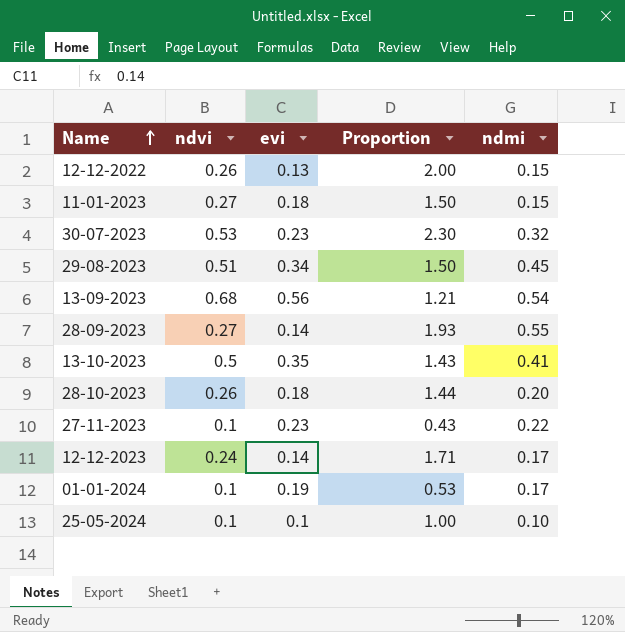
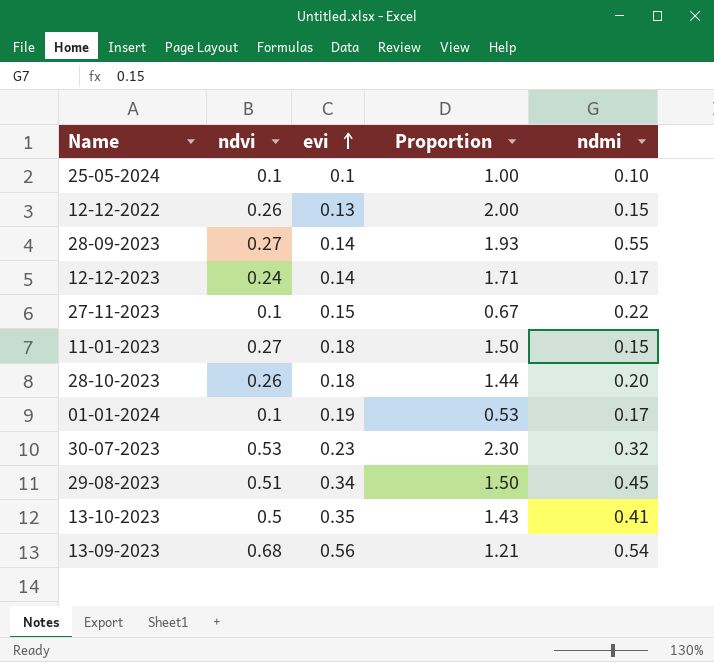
row order: Name ascending -> evi ascending
27-11-2023 | evi: 0.23 -> 0.15
27-11-2023 | Proportion: 0.43 -> 0.67

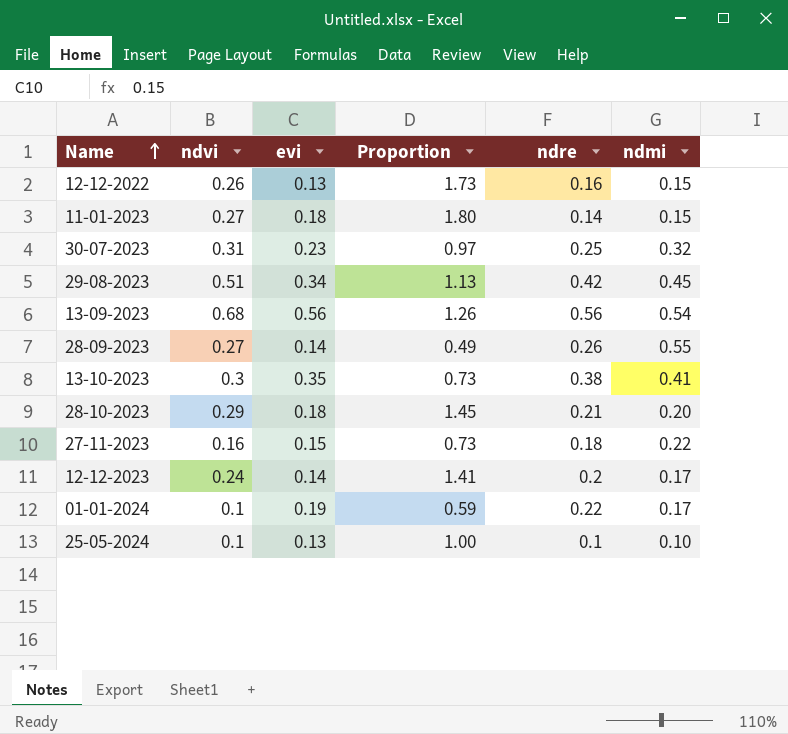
row order: evi ascending -> Name ascending
column Proportion | formula: [ndvi] / [evi] -> [ndvi] / [ndmi]
column ndre | position: none -> 5
30-07-2023 | ndvi: 0.53 -> 0.31
13-10-2023 | ndvi: 0.5 -> 0.3
28-10-2023 | ndvi: 0.26 -> 0.29
27-11-2023 | ndvi: 0.1 -> 0.16
25-05-2024 | evi: 0.1 -> 0.13

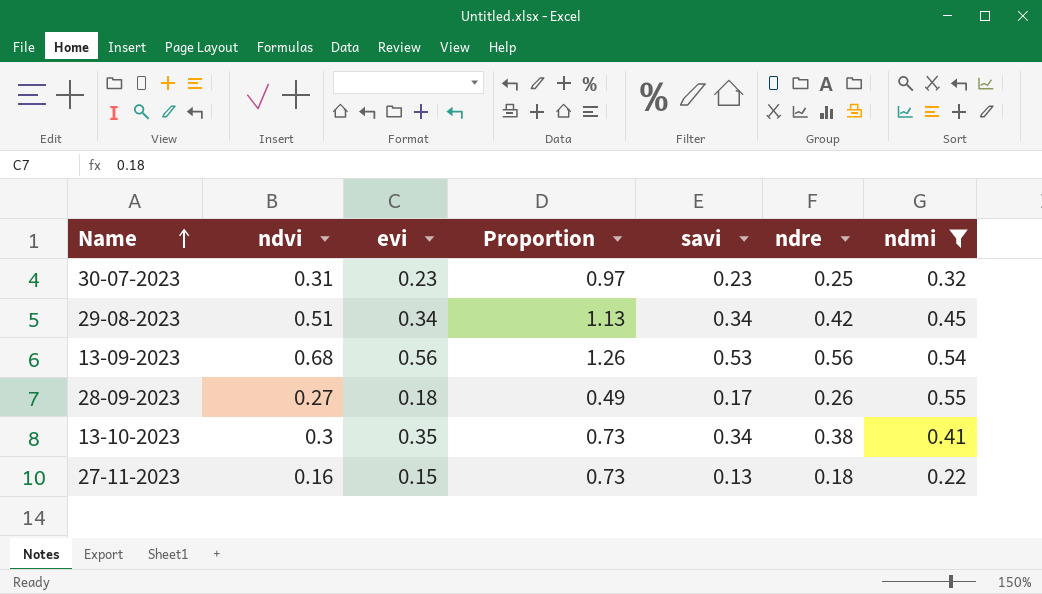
filter: none -> ndmi >= 0.22
column savi | position: none -> 5
28-09-2023 | evi: 0.14 -> 0.18

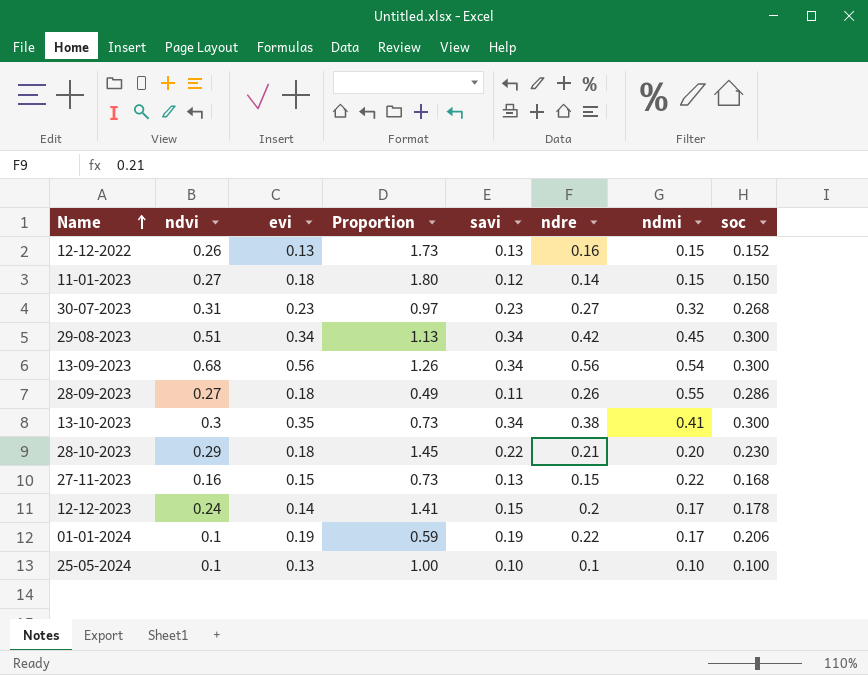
filter: ndmi >= 0.22 -> none
column soc | position: none -> 8
30-07-2023 | ndre: 0.25 -> 0.27
13-09-2023 | savi: 0.53 -> 0.34
28-09-2023 | savi: 0.17 -> 0.11
27-11-2023 | ndre: 0.18 -> 0.15

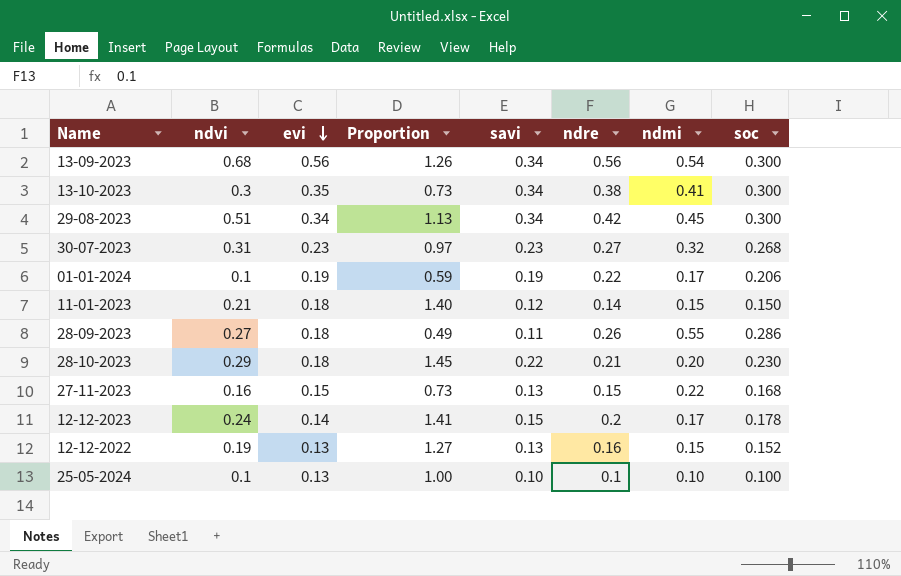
row order: Name ascending -> evi descending
11-01-2023 | ndvi: 0.27 -> 0.21
11-01-2023 | Proportion: 1.80 -> 1.40
12-12-2022 | ndvi: 0.26 -> 0.19
12-12-2022 | Proportion: 1.73 -> 1.27

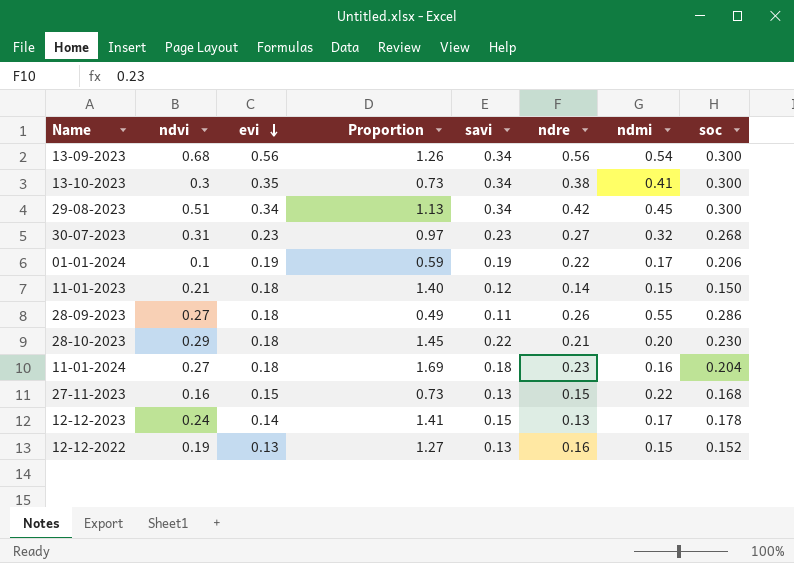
row 25-05-2024: 0.1 | 0.13 | 1.00 | 0.10 | 0.1 | 0.10 | 0.100 -> none
row 11-01-2024: none -> 0.27 | 0.18 | 1.69 | 0.18 | 0.23 | 0.16 | 0.204
12-12-2023 | ndre: 0.2 -> 0.13

